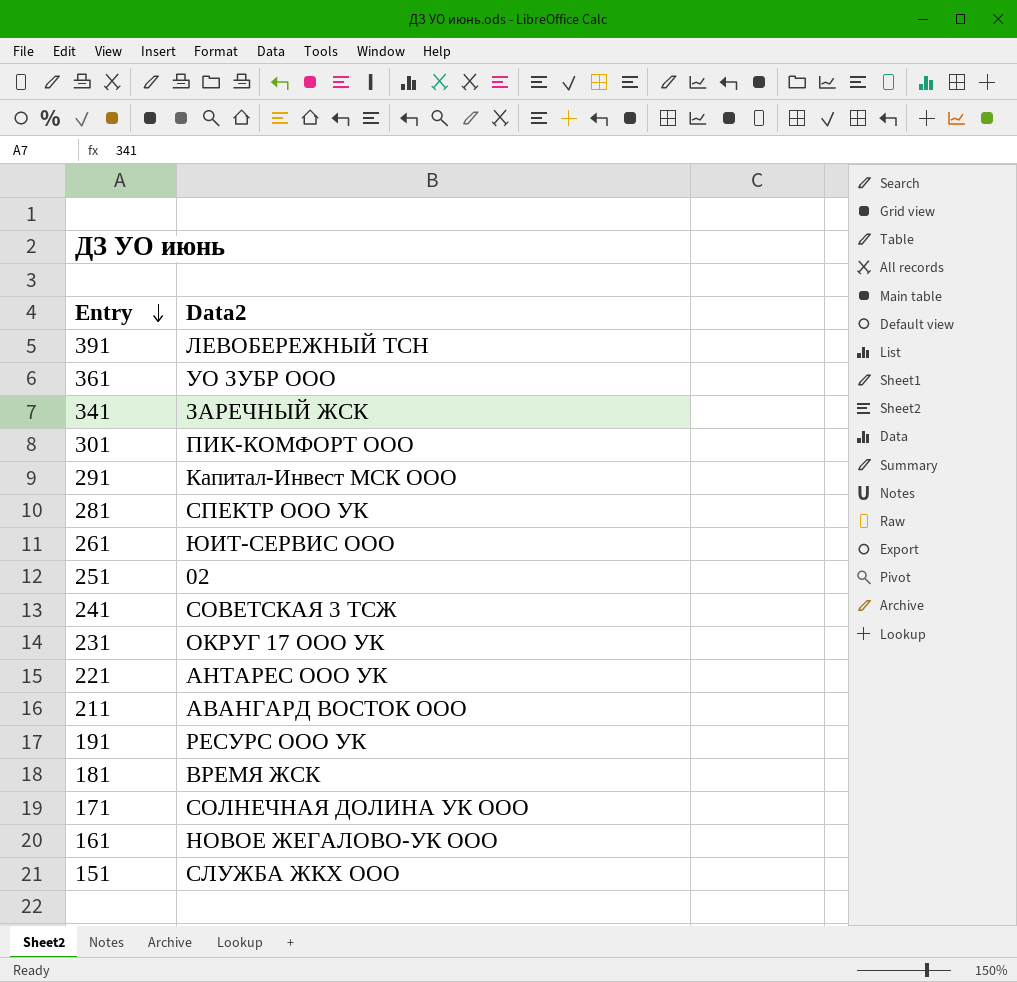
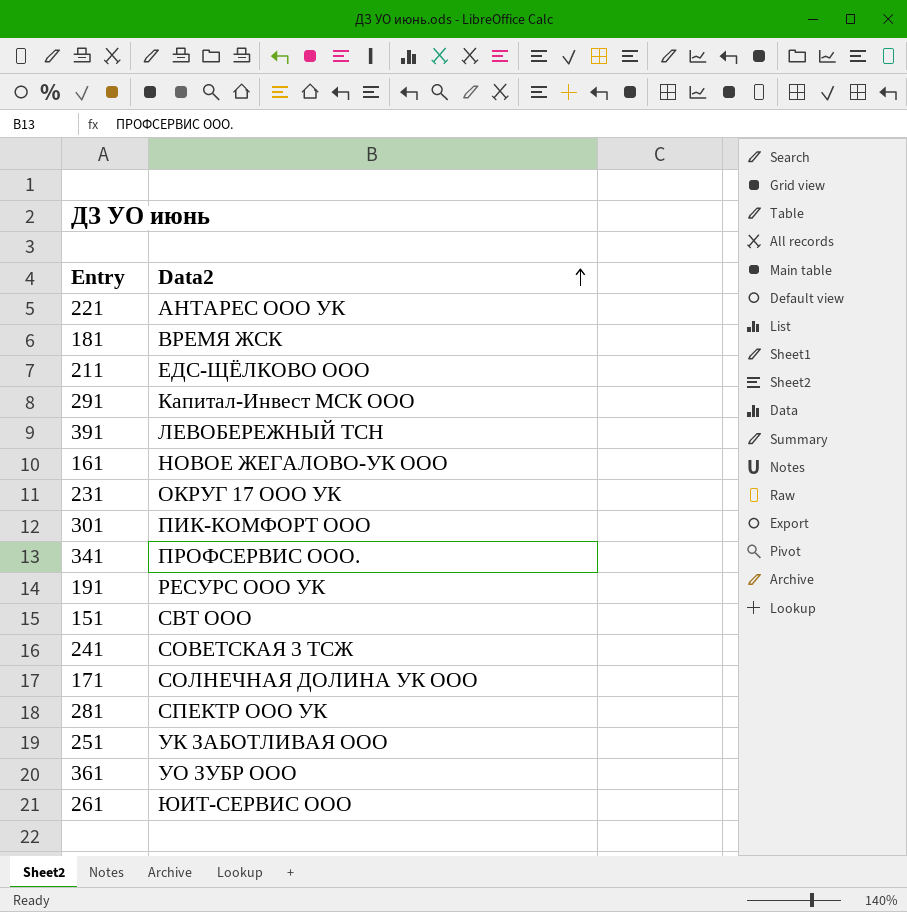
row order: Entry descending -> Data2 ascending
211 | Data2: АВАНГАРД ВОСТОК ООО -> ЕДС-ЩЁЛКОВО ООО
341 | Data2: ЗАРЕЧНЫЙ ЖСК -> ПРОФСЕРВИС ООО.
151 | Data2: СЛУЖБА ЖКХ ООО -> СВТ ООО
251 | Data2: 02 -> УК ЗАБОТЛИВАЯ ООО

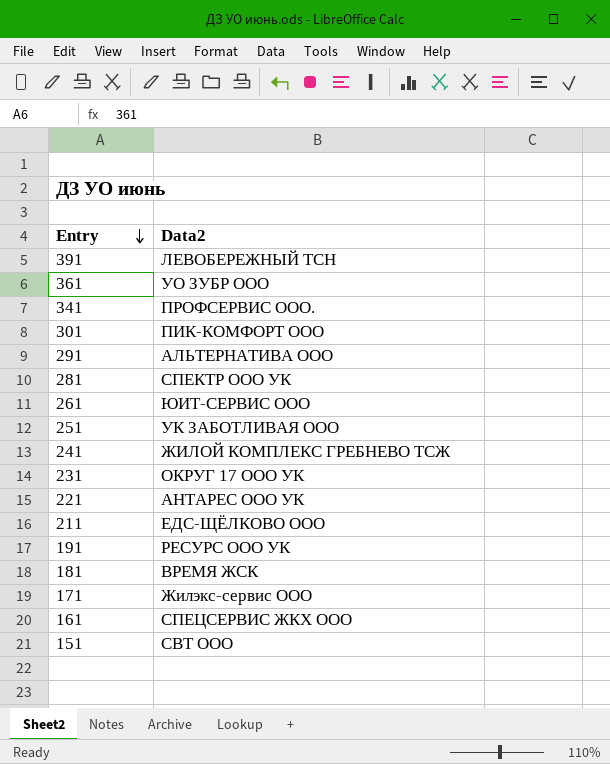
row order: Data2 ascending -> Entry descending
291 | Data2: Капитал-Инвест МСК ООО -> АЛЬТЕРНАТИВА ООО
241 | Data2: СОВЕТСКАЯ 3 ТСЖ -> ЖИЛОЙ КОМПЛЕКС ГРЕБНЕВО ТСЖ
171 | Data2: СОЛНЕЧНАЯ ДОЛИНА УК ООО -> Жилэкс-сервис ООО
161 | Data2: НОВОЕ ЖЕГАЛОВО-УК ООО -> СПЕЦСЕРВИС ЖКХ ООО

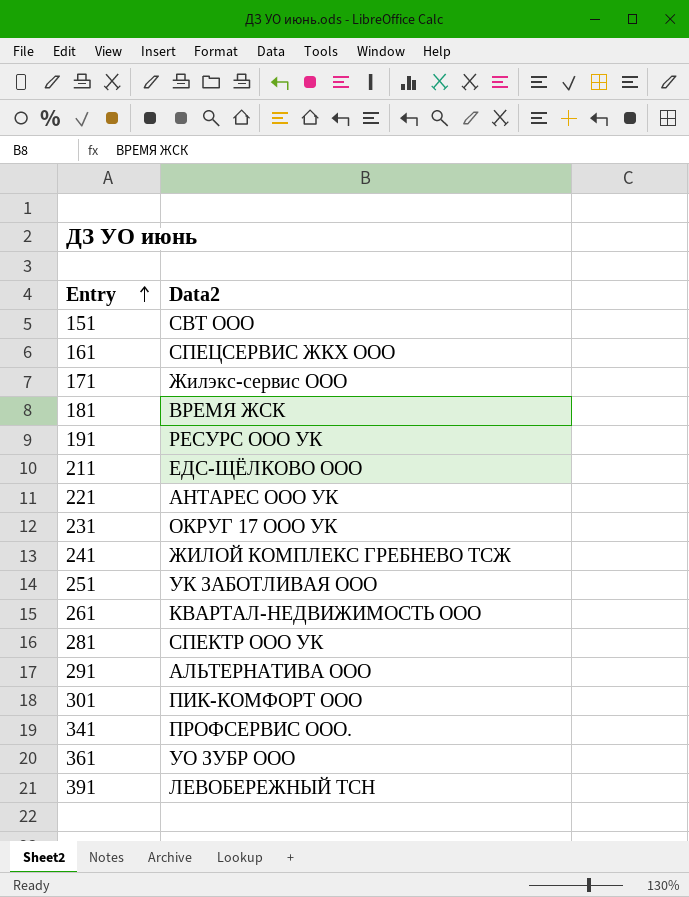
row order: Entry descending -> Entry ascending
261 | Data2: ЮИТ-СЕРВИС ООО -> КВАРТАЛ-НЕДВИЖИМОСТЬ ООО

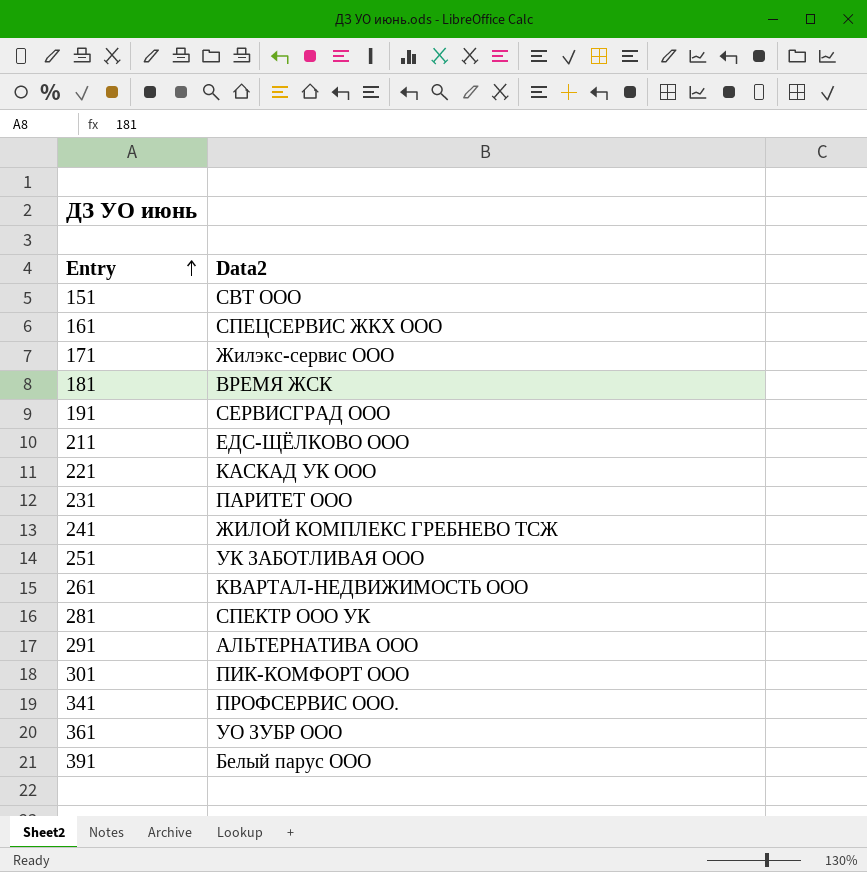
191 | Data2: РЕСУРС ООО УК -> СЕРВИСГРАД ООО
221 | Data2: АНТАРЕС ООО УК -> КАСКАД УК ООО
231 | Data2: ОКРУГ 17 ООО УК -> ПАРИТЕТ ООО
391 | Data2: ЛЕВОБЕРЕЖНЫЙ ТСН -> Белый парус ООО

